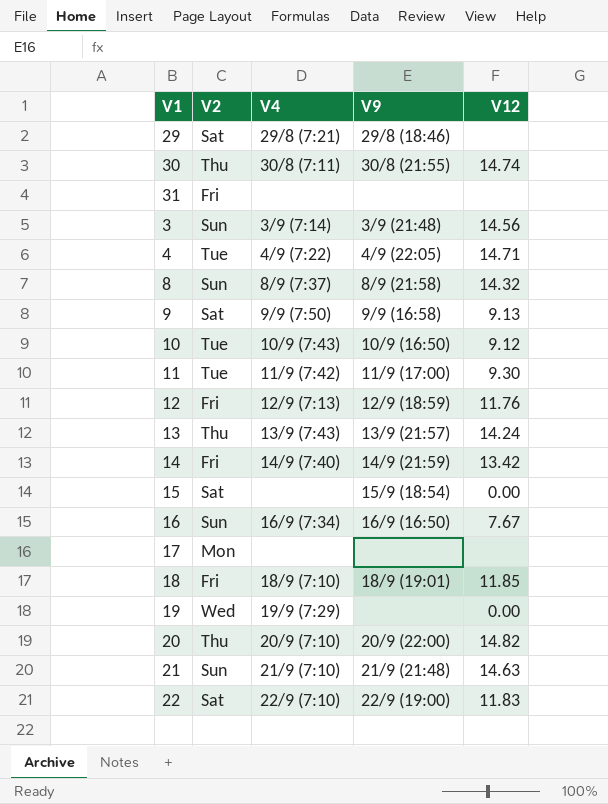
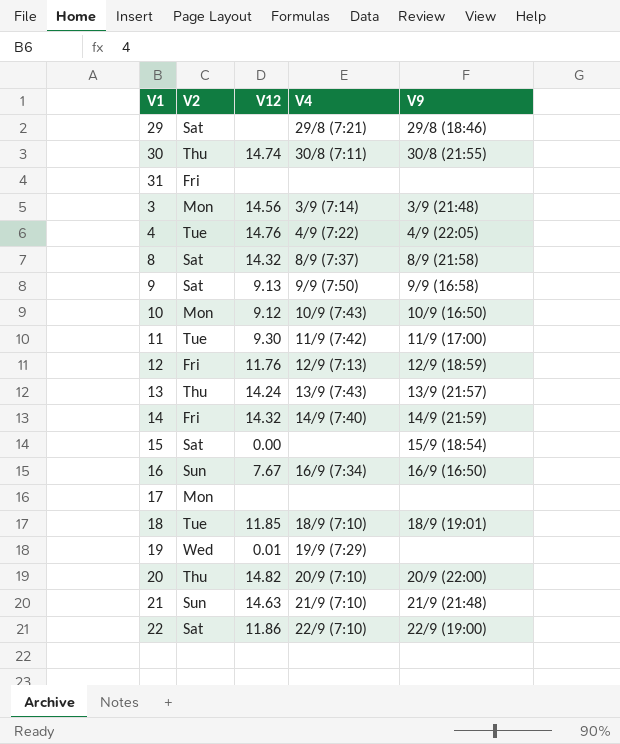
column V12 | position: 5 -> 3
3 | V2: Sun -> Mon
4 | V12: 14.71 -> 14.76
8 | V2: Sun -> Sat
10 | V2: Tue -> Mon
14 | V12: 13.42 -> 14.32
18 | V2: Fri -> Tue
19 | V12: 0.00 -> 0.01
22 | V12: 11.83 -> 11.86

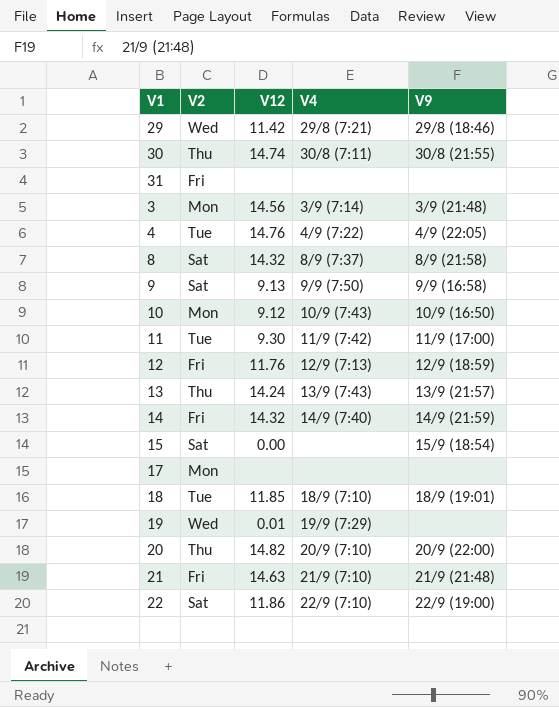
row 16: Sun | 7.67 | 16/9 (7:34) | 16/9 (16:50) -> none
29 | V2: Sat -> Wed
29 | V12: none -> 11.42
21 | V2: Sun -> Fri

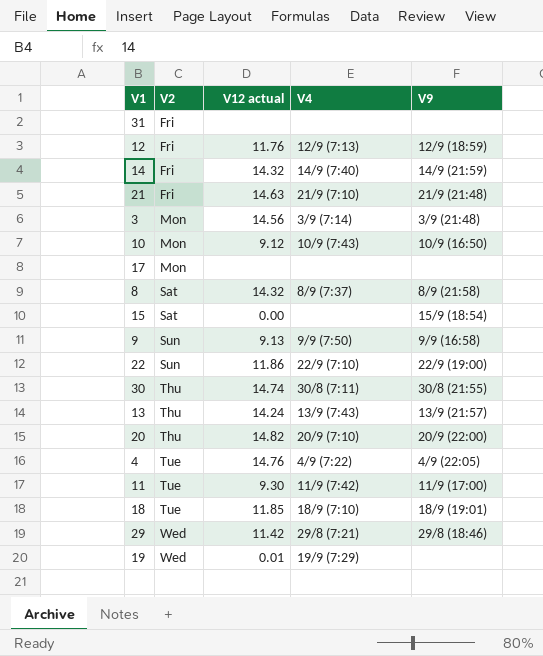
row order: none -> V2 ascending
column name: V12 -> V12 actual
9 | V2: Sat -> Sun
22 | V2: Sat -> Sun

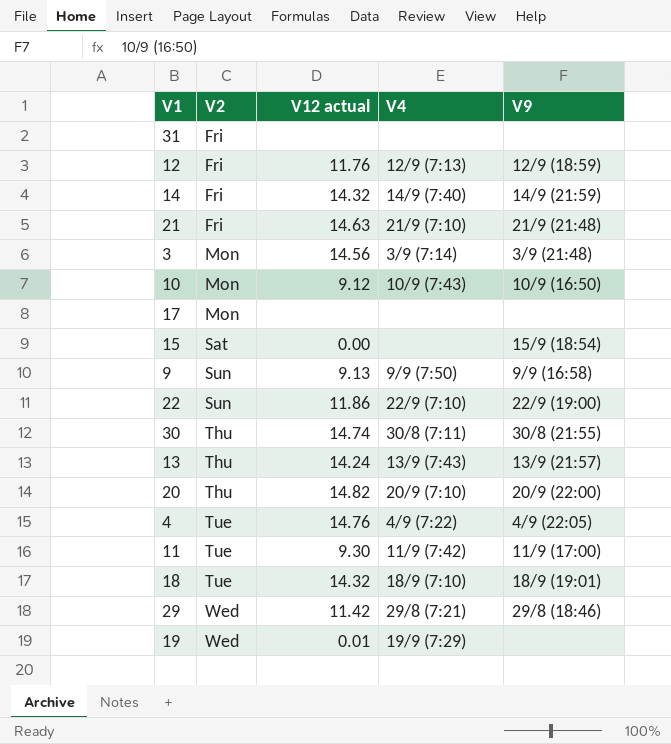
row 8: Sat | 14.32 | 8/9 (7:37) | 8/9 (21:58) -> none
18 | V12 actual: 11.85 -> 14.32

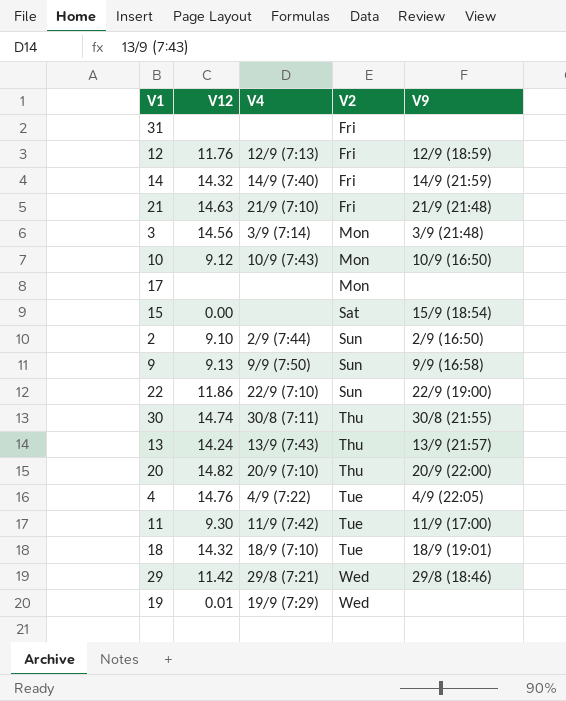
column name: V12 actual -> V12
column V2 | position: 2 -> 4
row 2: none -> 9.10 | 2/9 (7:44) | Sun | 2/9 (16:50)

